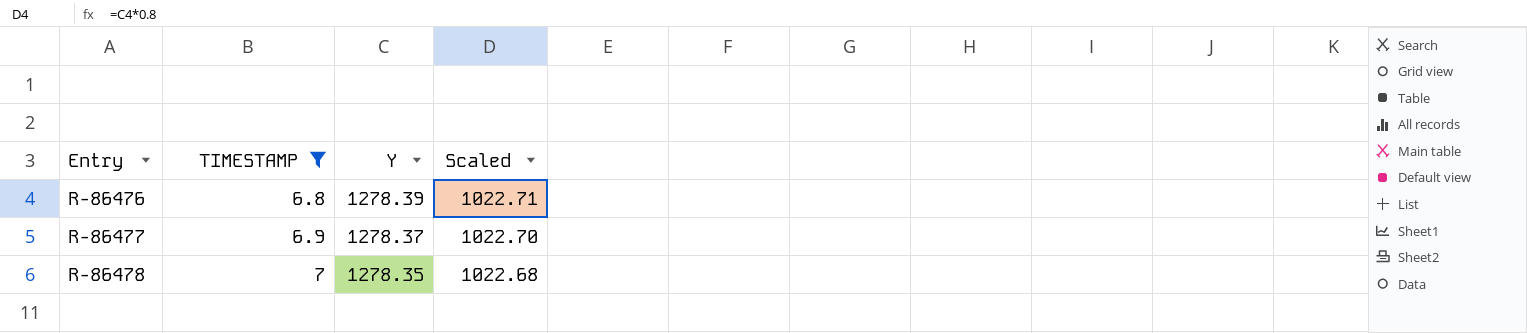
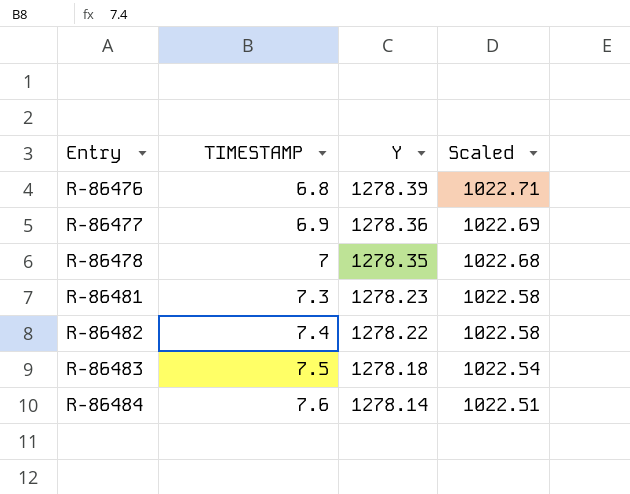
filter: TIMESTAMP <= 7 -> none
R-86477 | Y: 1278.37 -> 1278.36
R-86477 | Scaled: 1022.70 -> 1022.69

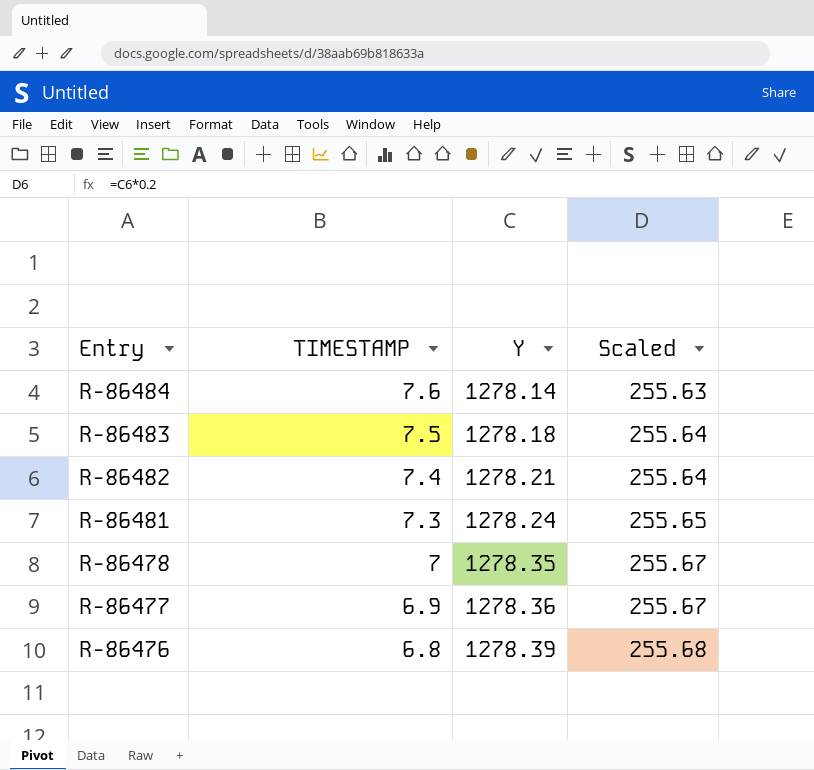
row order: Entry ascending -> Entry descending
column Scaled | formula: [Y] * 0.8 -> [Y] * 0.2
R-86482 | Y: 1278.22 -> 1278.21
R-86481 | Y: 1278.23 -> 1278.24

